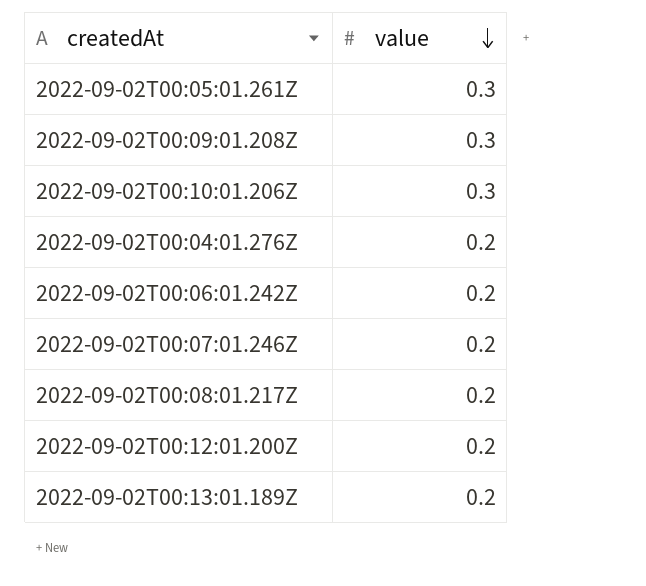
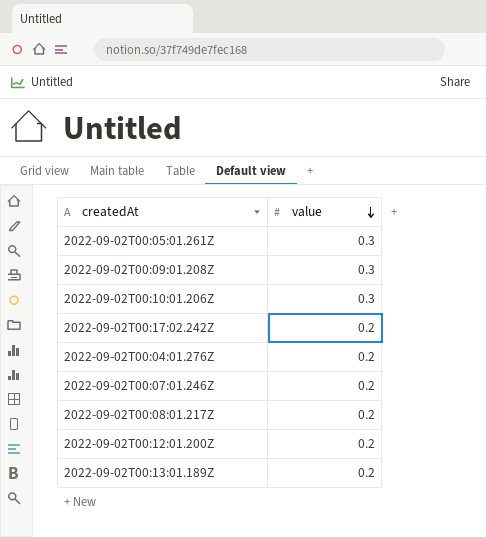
row 2022-09-02T00:06:01.242Z: 0.2 -> none
row 2022-09-02T00:17:02.242Z: none -> 0.2

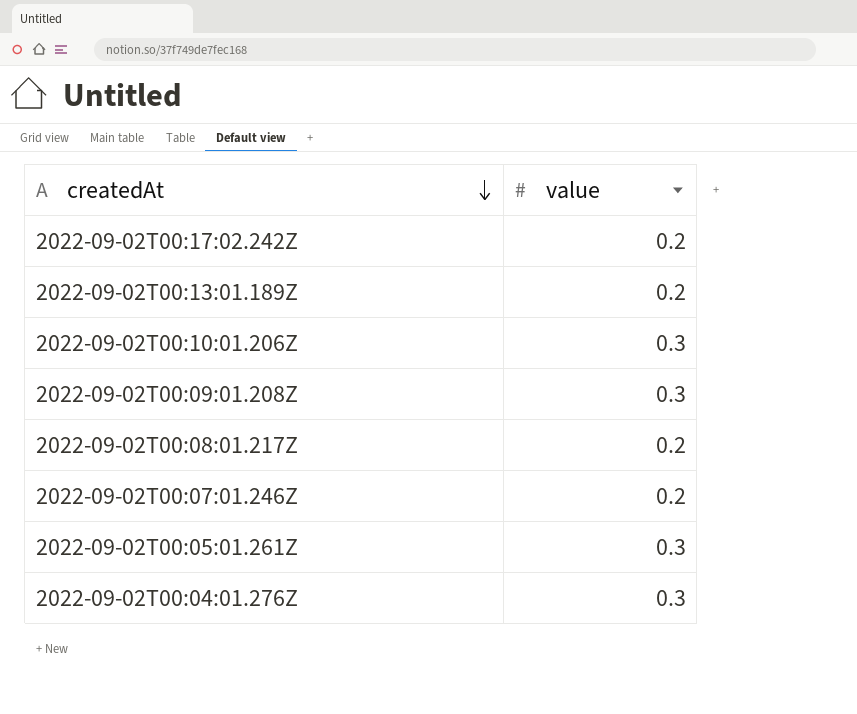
row order: value descending -> createdAt descending
row 2022-09-02T00:12:01.200Z: 0.2 -> none
2022-09-02T00:04:01.276Z | value: 0.2 -> 0.3

